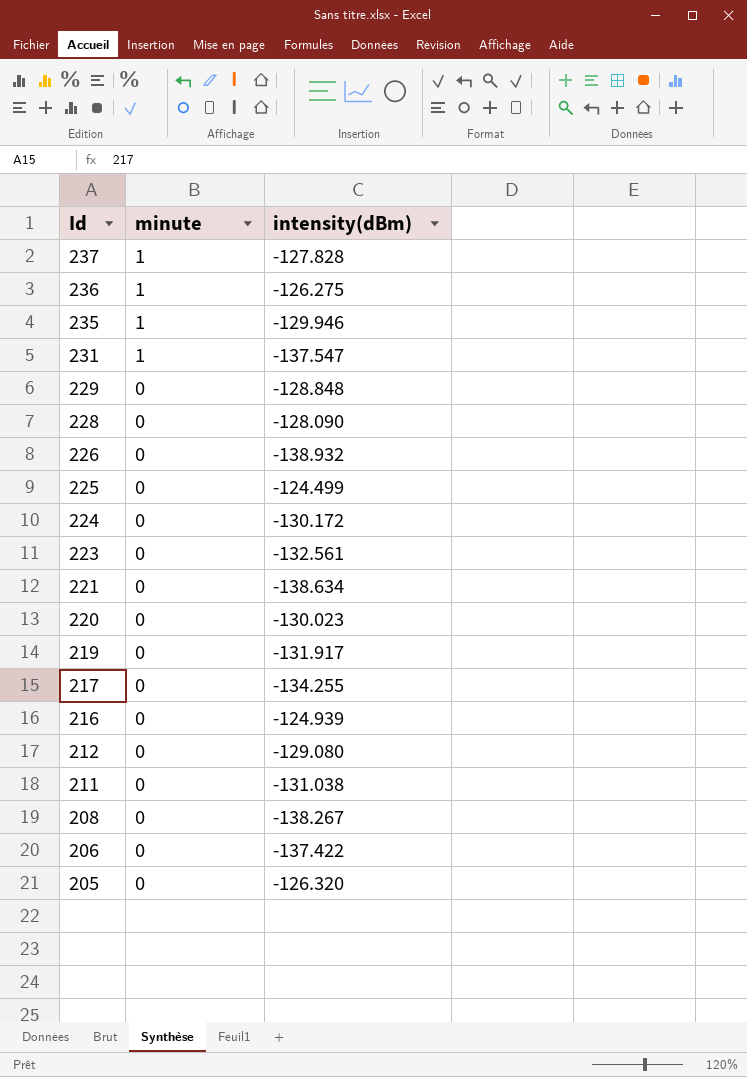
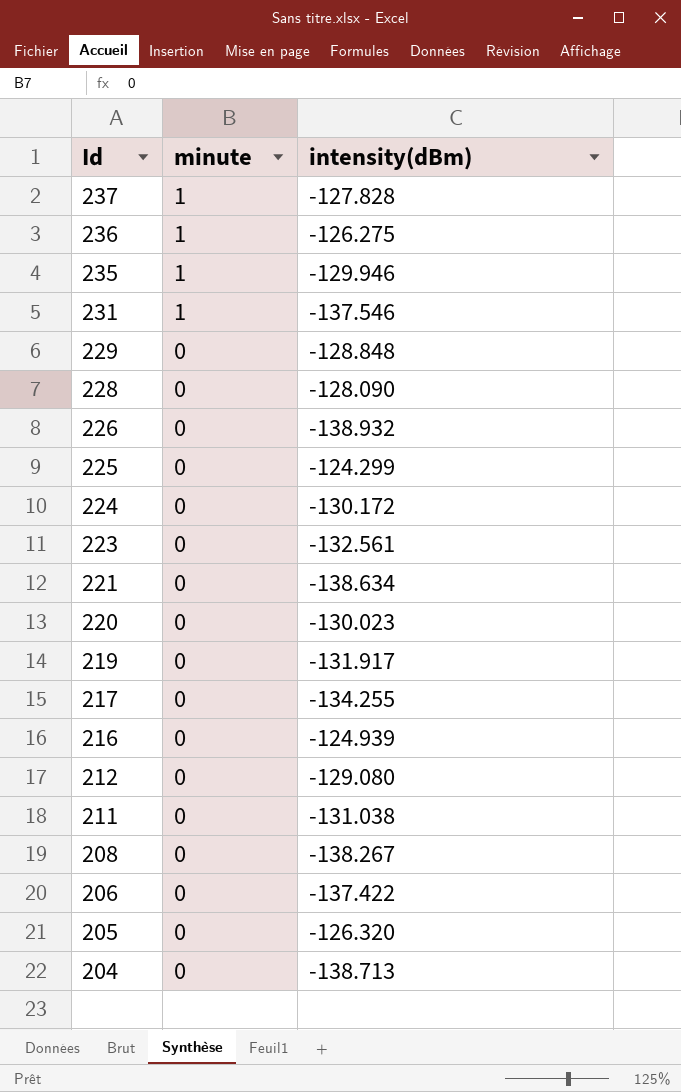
231 | intensity(dBm): -137.547 -> -137.546
225 | intensity(dBm): -124.499 -> -124.299
row 204: none -> 0 | -138.713

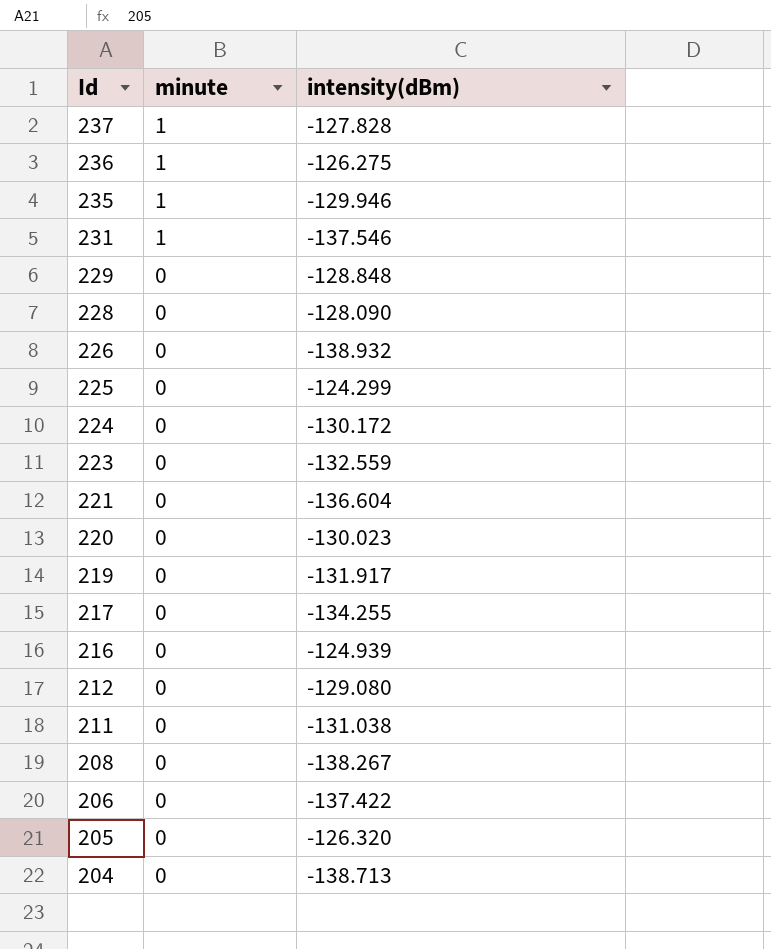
223 | intensity(dBm): -132.561 -> -132.559
221 | intensity(dBm): -138.634 -> -136.604

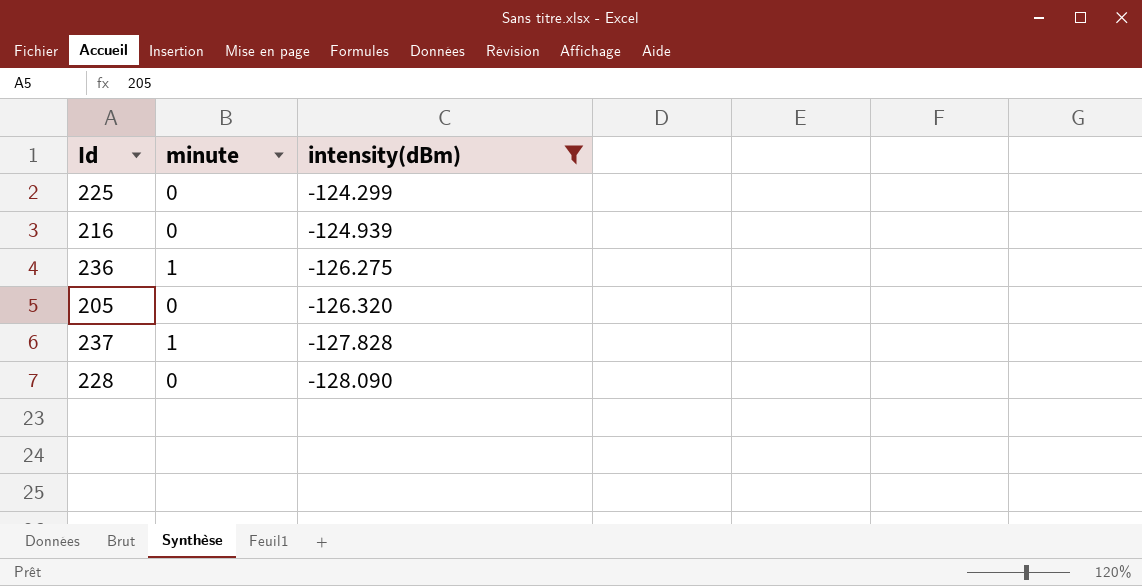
filter: none -> intensity(dBm) >= -128.090
row order: Id descending -> intensity(dBm) descending

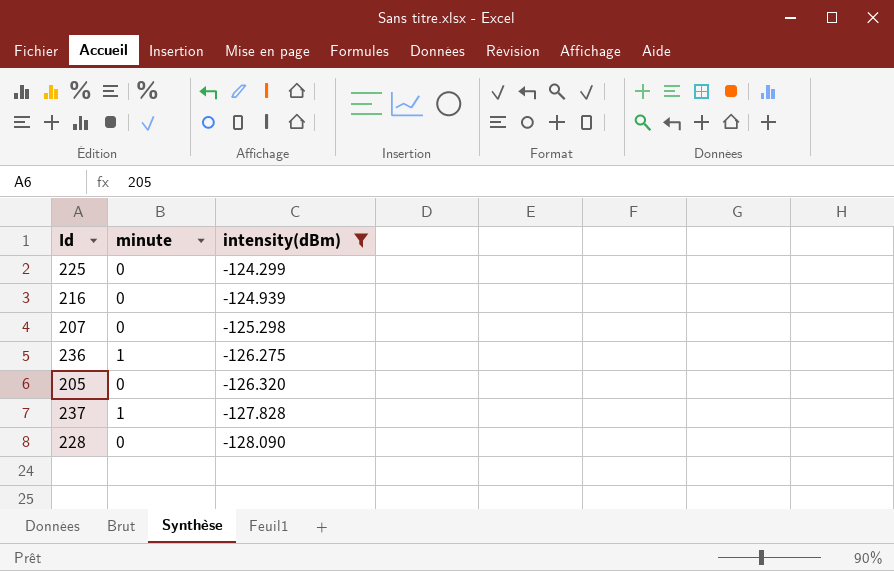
row 207: none -> 0 | -125.298

